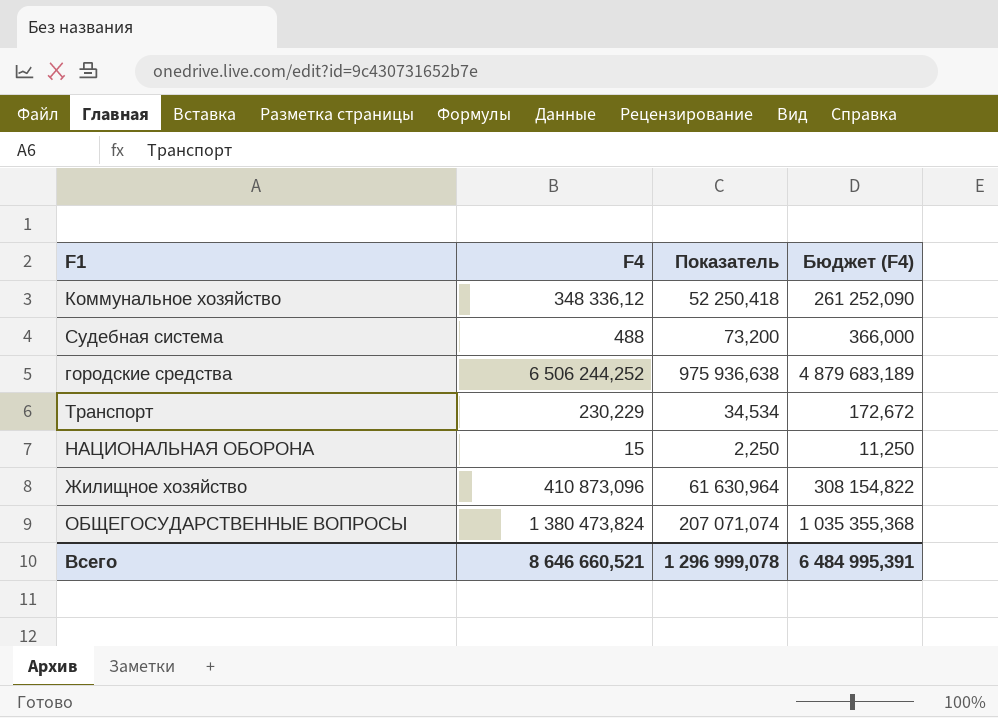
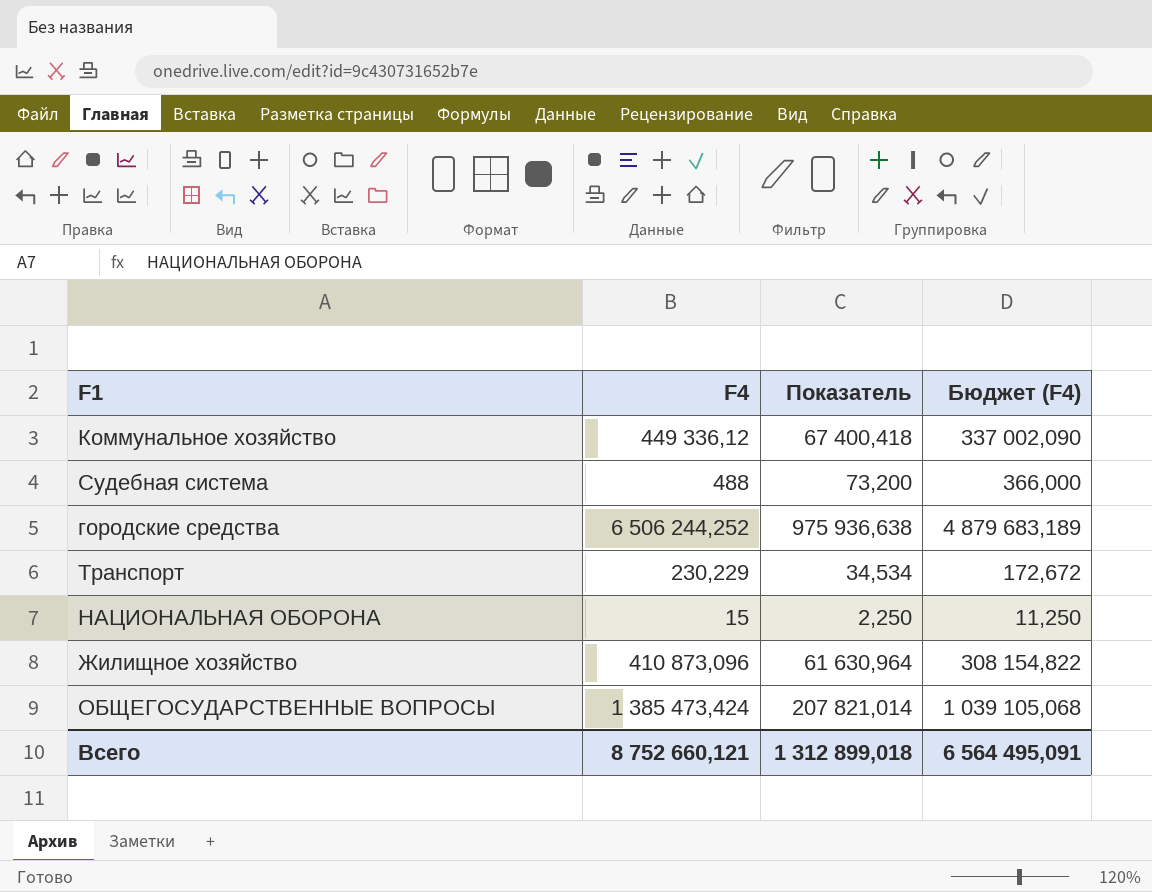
Коммунальное хозяйство | F4: 348 336,12 -> 449 336,12
Коммунальное хозяйство | Показатель: 52 250,418 -> 67 400,418
Коммунальное хозяйство | Бюджет (F4): 261 252,090 -> 337 002,090
ОБЩЕГОСУДАРСТВЕННЫЕ ВОПРОСЫ | F4: 1 380 473,824 -> 1 385 473,424
ОБЩЕГОСУДАРСТВЕННЫЕ ВОПРОСЫ | Показатель: 207 071,074 -> 207 821,014
ОБЩЕГОСУДАРСТВЕННЫЕ ВОПРОСЫ | Бюджет (F4): 1 035 355,368 -> 1 039 105,068
Всего | F4: 8 646 660,521 -> 8 752 660,121
Всего | Показатель: 1 296 999,078 -> 1 312 899,018
Всего | Бюджет (F4): 6 484 995,391 -> 6 564 495,091

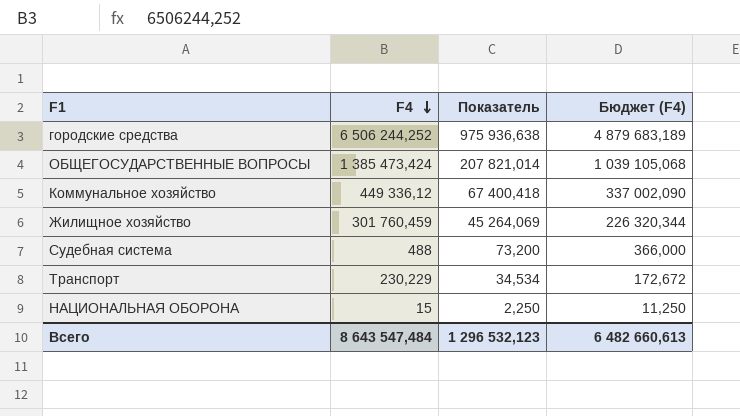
row order: none -> F4 descending
Жилищное хозяйство | F4: 410 873,096 -> 301 760,459
Жилищное хозяйство | Показатель: 61 630,964 -> 45 264,069
Жилищное хозяйство | Бюджет (F4): 308 154,822 -> 226 320,344
Всего | F4: 8 752 660,121 -> 8 643 547,484
Всего | Показатель: 1 312 899,018 -> 1 296 532,123
Всего | Бюджет (F4): 6 564 495,091 -> 6 482 660,613

